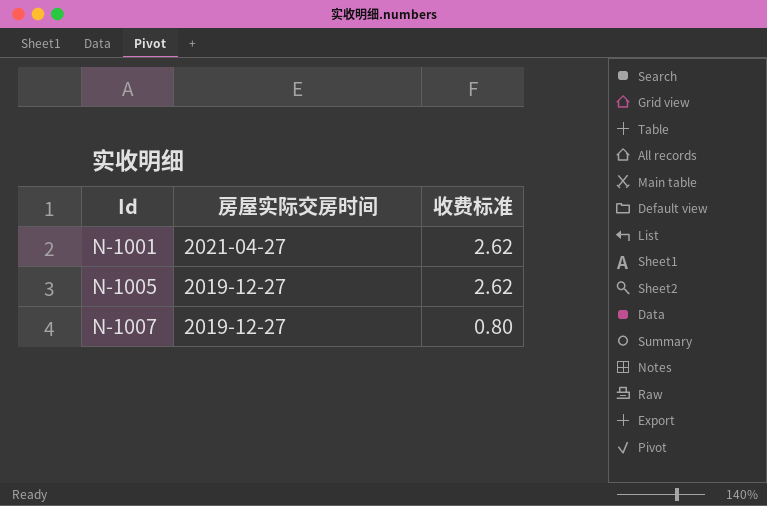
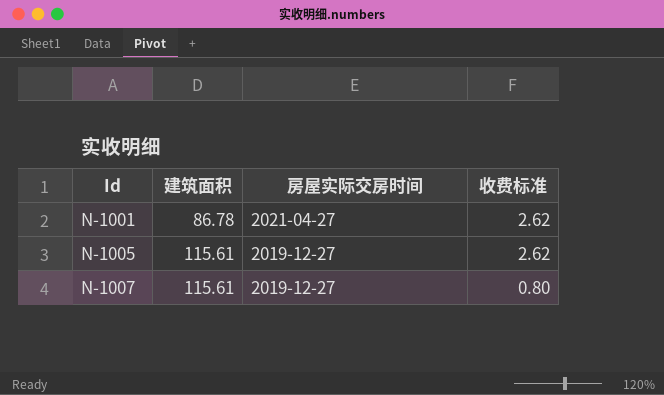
column 建筑面积 | position: none -> 2

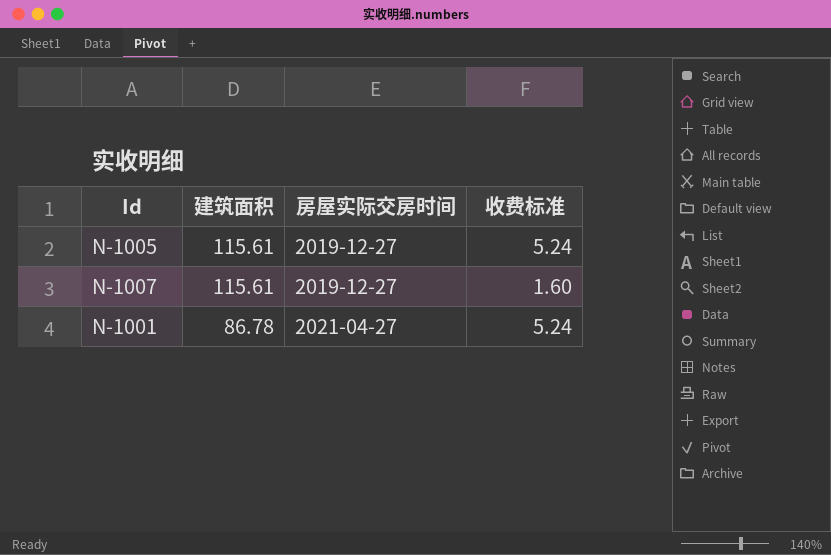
row order: Id ascending -> 建筑面积 descending
N-1005 | 收费标准: 2.62 -> 5.24
N-1007 | 收费标准: 0.80 -> 1.60
N-1001 | 收费标准: 2.62 -> 5.24

